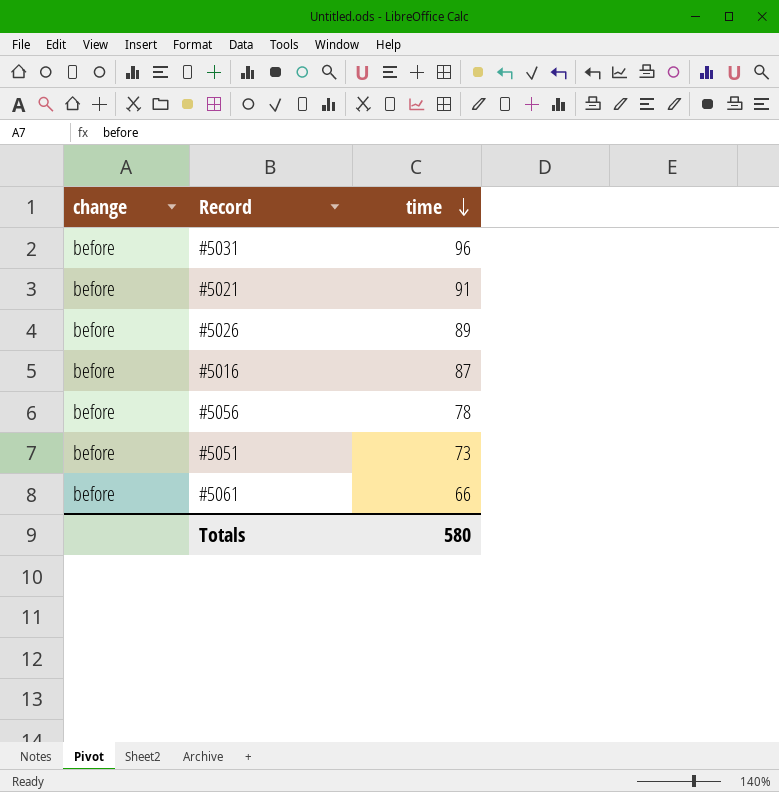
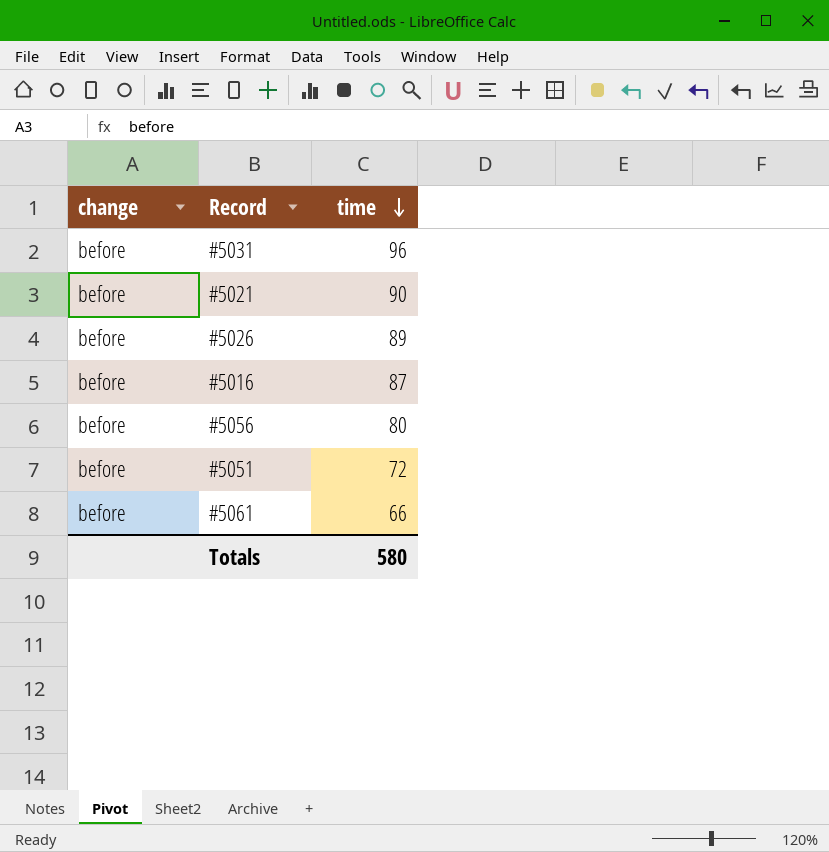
#5021 | time: 91 -> 90
#5056 | time: 78 -> 80
#5051 | time: 73 -> 72

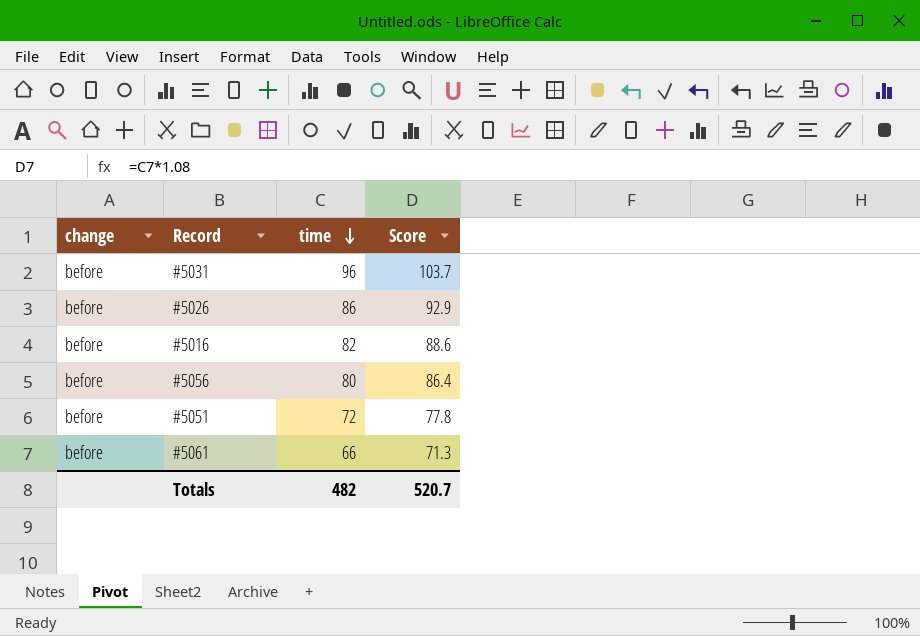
column Score | formula: none -> [time] * 1.08
row #5021: before | 90 -> none
#5026 | time: 89 -> 86
#5016 | time: 87 -> 82
Totals | time: 580 -> 482

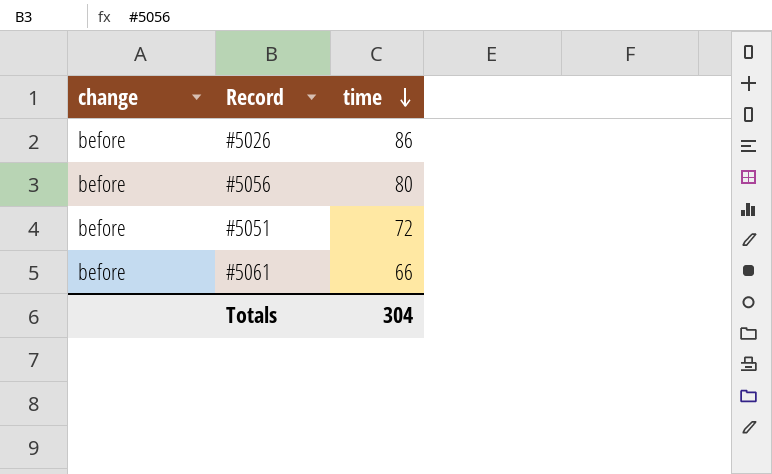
column Score | formula: [time] * 1.08 -> none
row #5031: before | 96 | 103.7 -> none
row #5016: before | 82 | 88.6 -> none
Totals | time: 482 -> 304

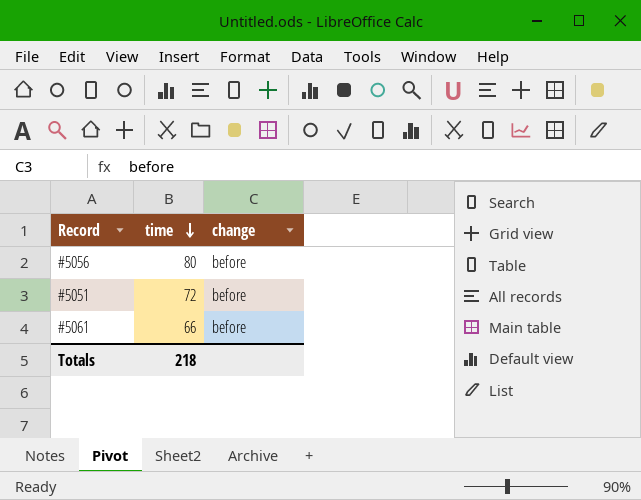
column change | position: 1 -> 3
row #5026: before | 86 -> none
Totals | time: 304 -> 218

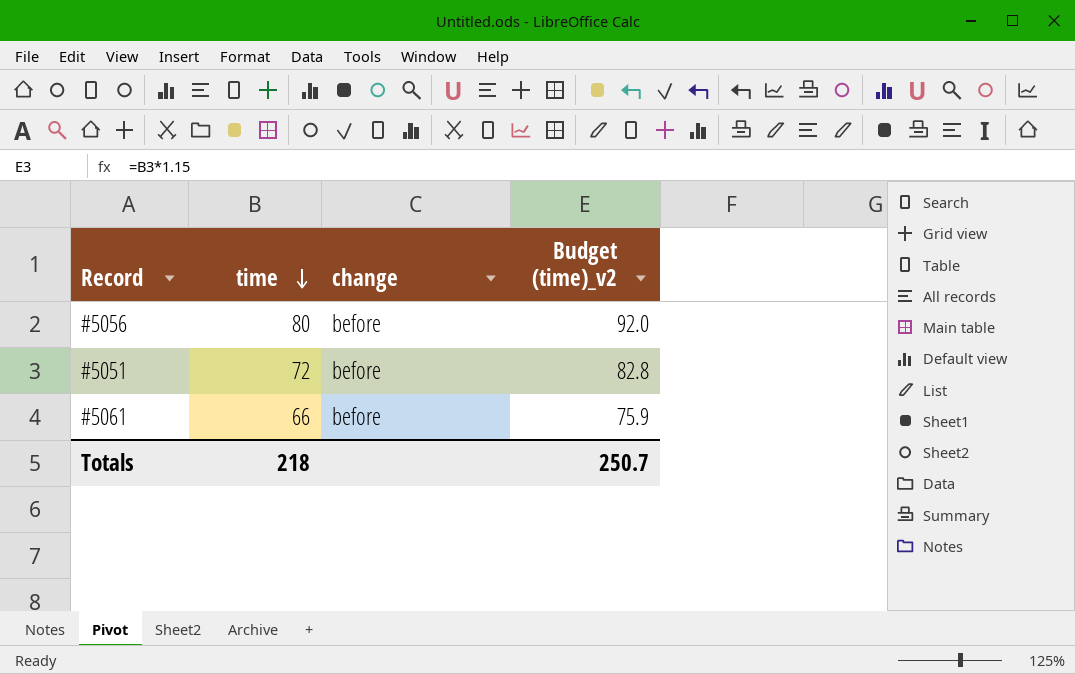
column Budget (time)_v2 | formula: none -> [time] * 1.15

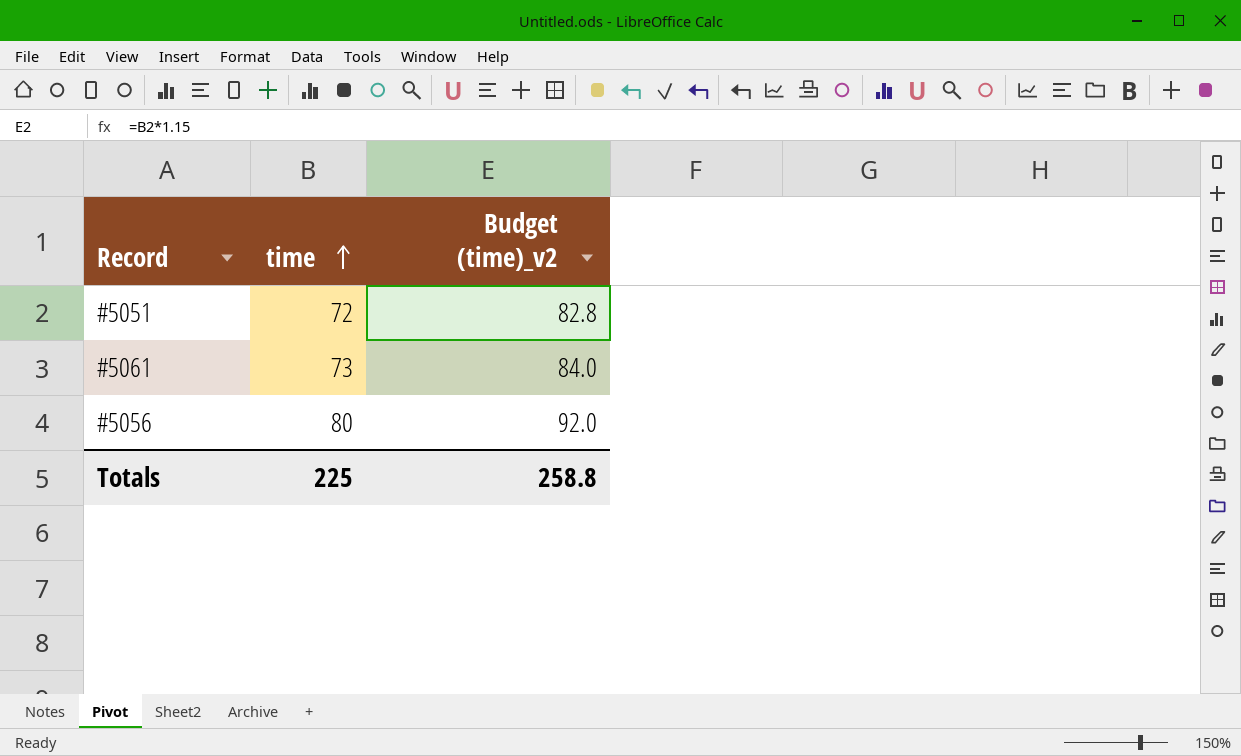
row order: time descending -> time ascending
column change | position: 3 -> none
#5061 | time: 66 -> 73
#5061 | Budget (time)_v2: 75.9 -> 84.0
Totals | time: 218 -> 225
Totals | Budget (time)_v2: 250.7 -> 258.8

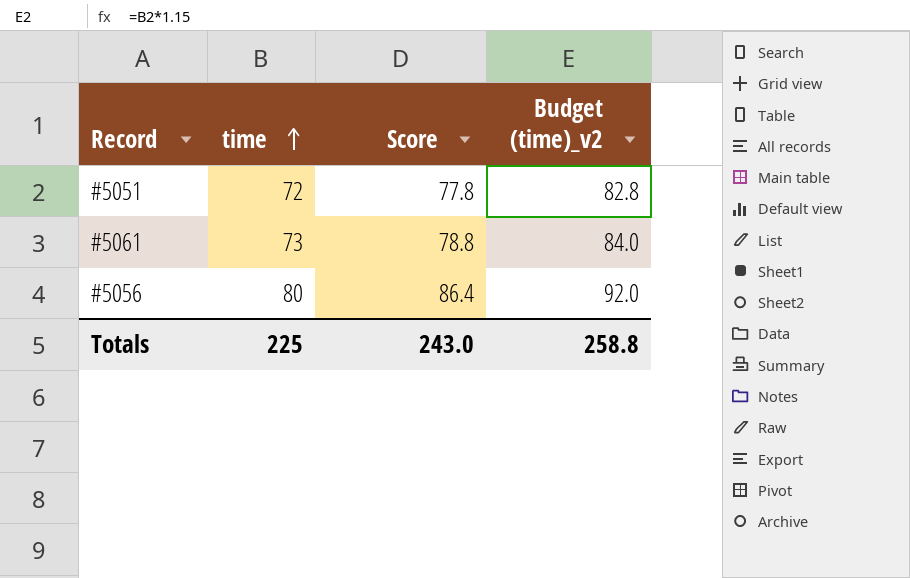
column Score | formula: none -> [time] * 1.08

